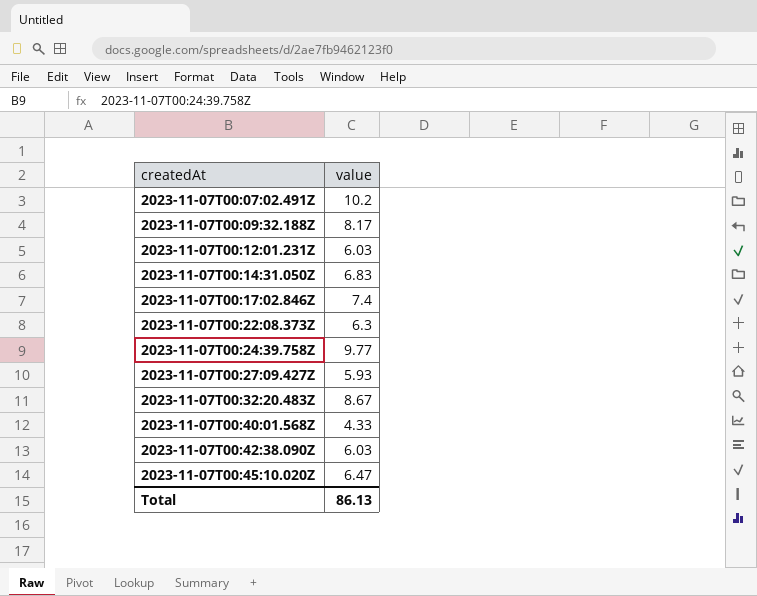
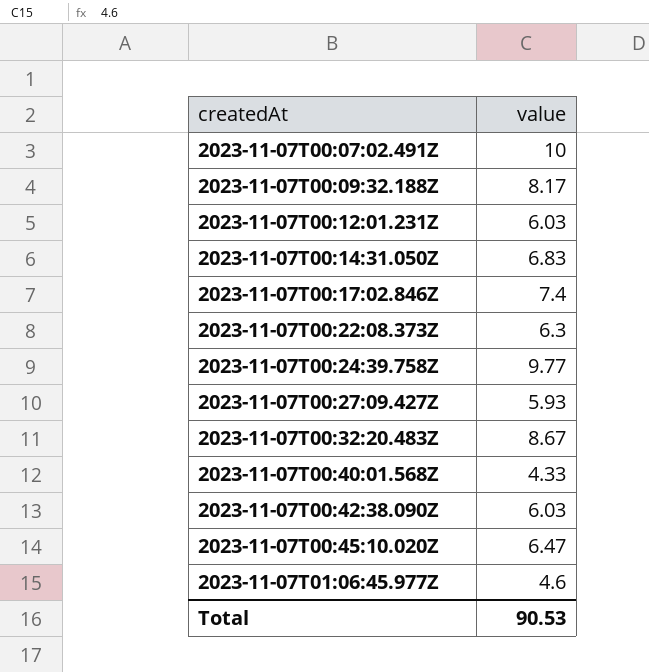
2023-11-07T00:07:02.491Z | value: 10.2 -> 10
row 2023-11-07T01:06:45.977Z: none -> 4.6
Total | value: 86.13 -> 90.53

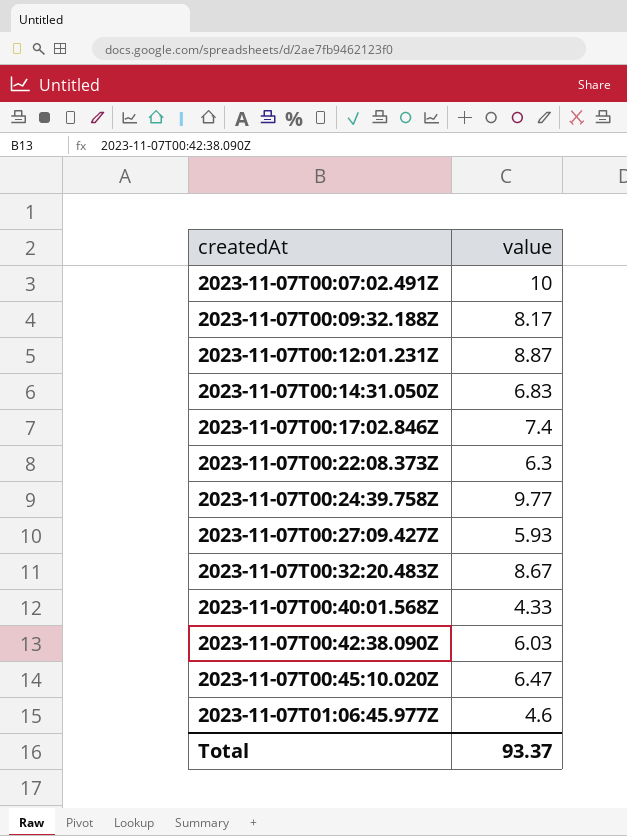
2023-11-07T00:12:01.231Z | value: 6.03 -> 8.87
Total | value: 90.53 -> 93.37

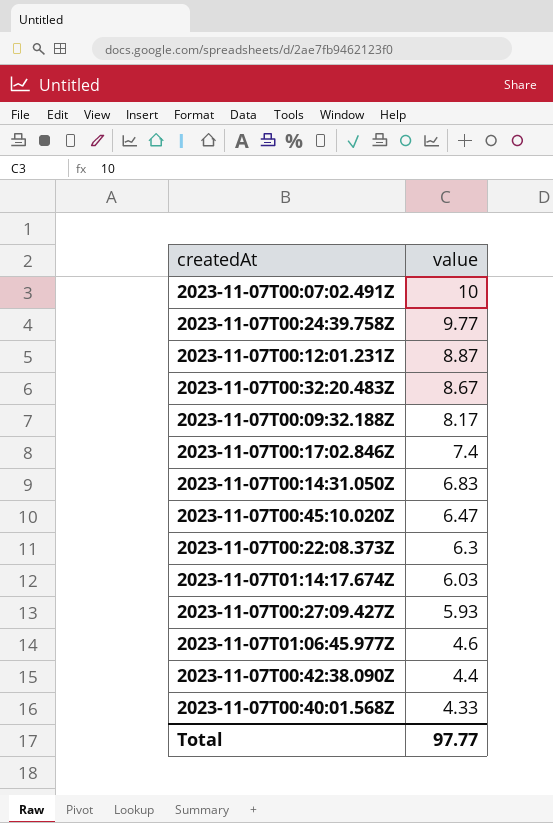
row order: createdAt ascending -> value descending
row 2023-11-07T01:14:17.674Z: none -> 6.03
2023-11-07T00:42:38.090Z | value: 6.03 -> 4.4
Total | value: 93.37 -> 97.77

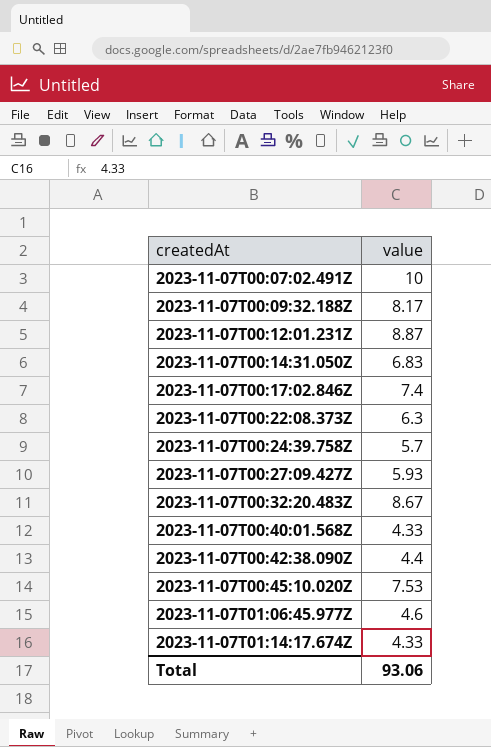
row order: value descending -> createdAt ascending
2023-11-07T00:24:39.758Z | value: 9.77 -> 5.7
2023-11-07T00:45:10.020Z | value: 6.47 -> 7.53
2023-11-07T01:14:17.674Z | value: 6.03 -> 4.33
Total | value: 97.77 -> 93.06

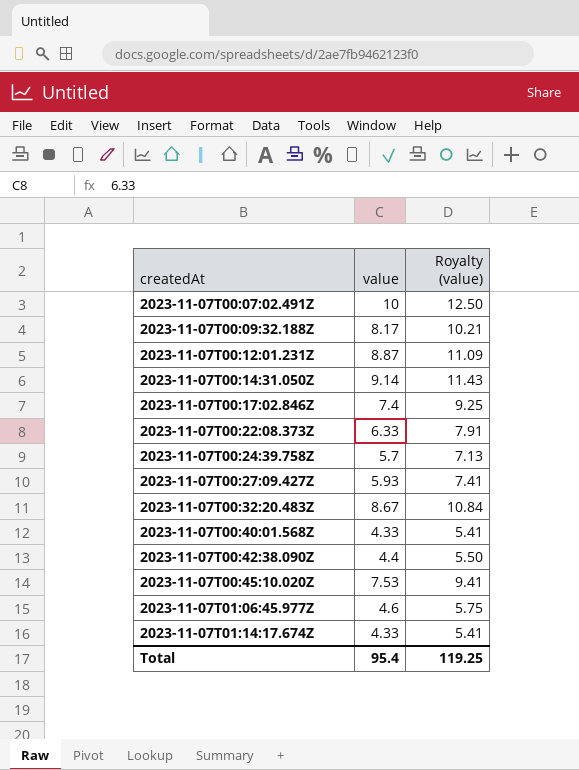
column Royalty (value) | formula: none -> [value] * 1.25
2023-11-07T00:14:31.050Z | value: 6.83 -> 9.14
2023-11-07T00:22:08.373Z | value: 6.3 -> 6.33
Total | value: 93.06 -> 95.4

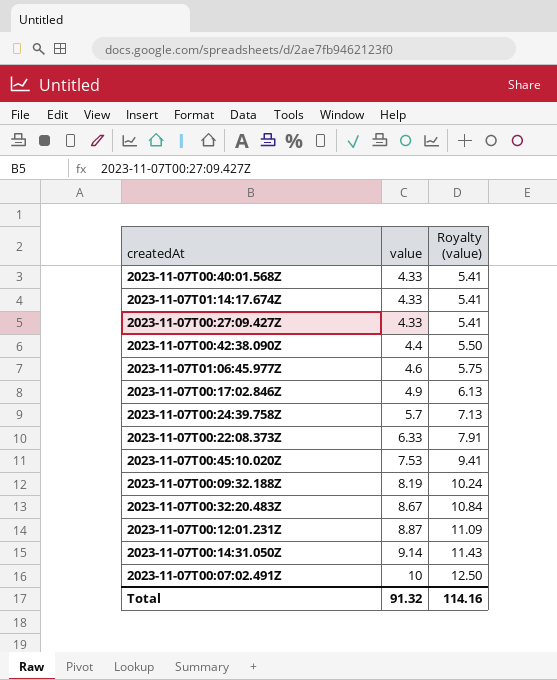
row order: createdAt ascending -> value ascending
2023-11-07T00:27:09.427Z | value: 5.93 -> 4.33
2023-11-07T00:27:09.427Z | Royalty (value): 7.41 -> 5.41
2023-11-07T00:17:02.846Z | value: 7.4 -> 4.9
2023-11-07T00:17:02.846Z | Royalty (value): 9.25 -> 6.13
2023-11-07T00:09:32.188Z | value: 8.17 -> 8.19
2023-11-07T00:09:32.188Z | Royalty (value): 10.21 -> 10.24
Total | value: 95.4 -> 91.32
Total | Royalty (value): 119.25 -> 114.16

